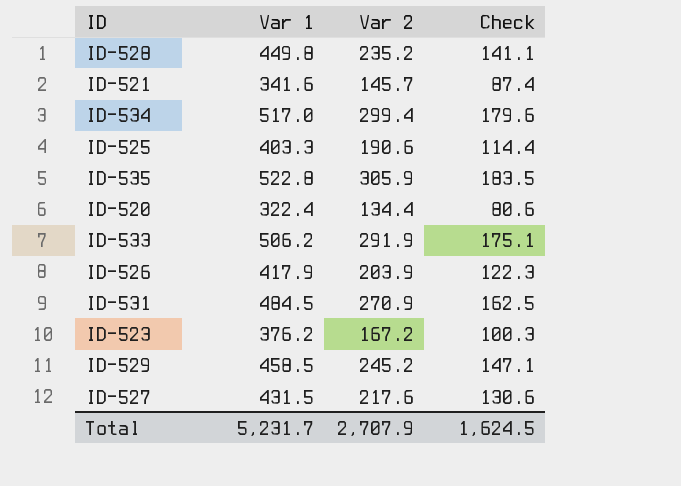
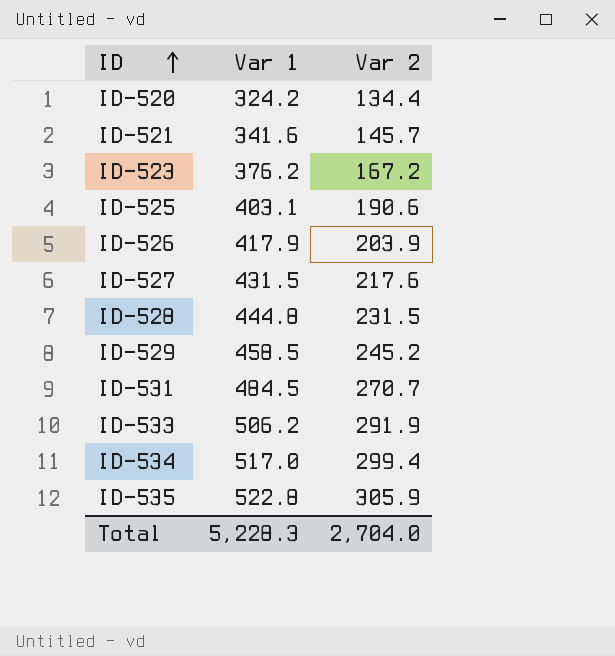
row order: none -> ID ascending
column Check | formula: [Var 2] * 0.6 -> none
ID-520 | Var 1: 322.4 -> 324.2
ID-525 | Var 1: 403.3 -> 403.1
ID-528 | Var 1: 449.8 -> 444.8
ID-528 | Var 2: 235.2 -> 231.5
ID-531 | Var 2: 270.9 -> 270.7
Total | Var 1: 5,231.7 -> 5,228.3
Total | Var 2: 2,707.9 -> 2,704.0

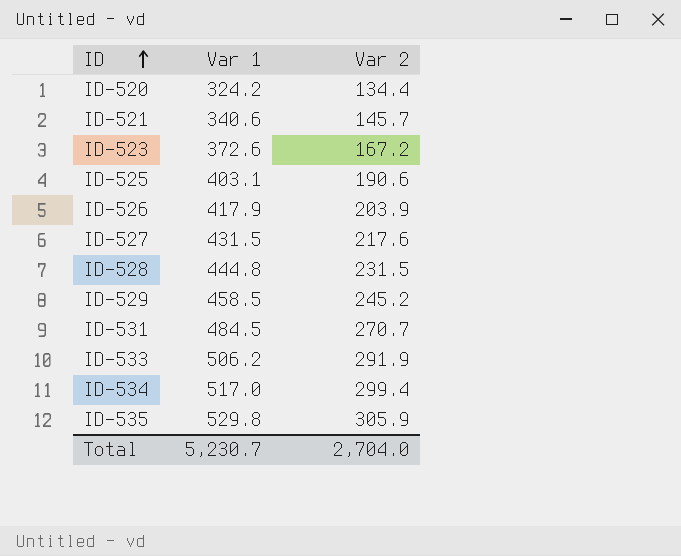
ID-521 | Var 1: 341.6 -> 340.6
ID-523 | Var 1: 376.2 -> 372.6
ID-535 | Var 1: 522.8 -> 529.8
Total | Var 1: 5,228.3 -> 5,230.7

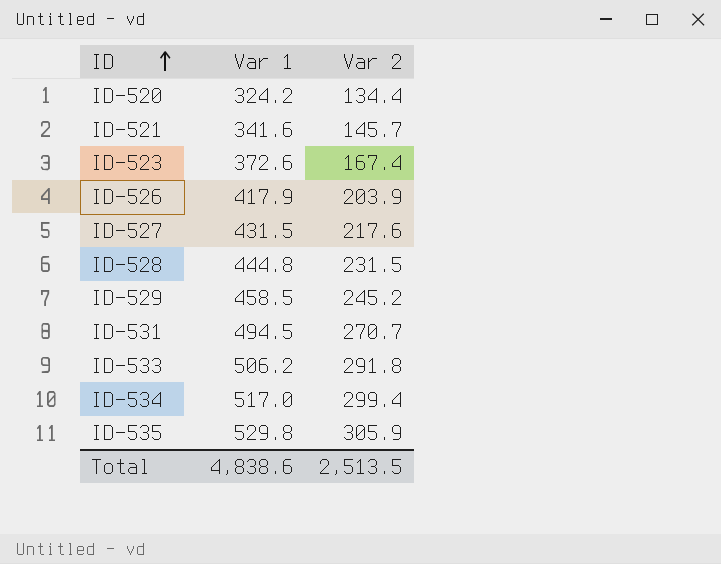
row ID-525: 403.1 | 190.6 -> none
ID-521 | Var 1: 340.6 -> 341.6
ID-523 | Var 2: 167.2 -> 167.4
ID-531 | Var 1: 484.5 -> 494.5
ID-533 | Var 2: 291.9 -> 291.8
Total | Var 1: 5,230.7 -> 4,838.6
Total | Var 2: 2,704.0 -> 2,513.5

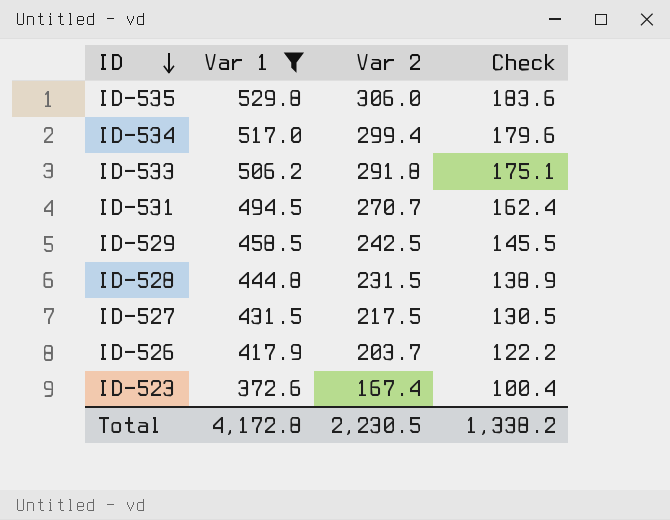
filter: none -> Var 1 >= 372.6
row order: ID ascending -> ID descending
column Check | formula: none -> [Var 2] * 0.6
ID-535 | Var 2: 305.9 -> 306.0
ID-529 | Var 2: 245.2 -> 242.5
ID-527 | Var 2: 217.6 -> 217.5
ID-526 | Var 2: 203.9 -> 203.7
Total | Var 1: 4,838.6 -> 4,172.8
Total | Var 2: 2,513.5 -> 2,230.5

